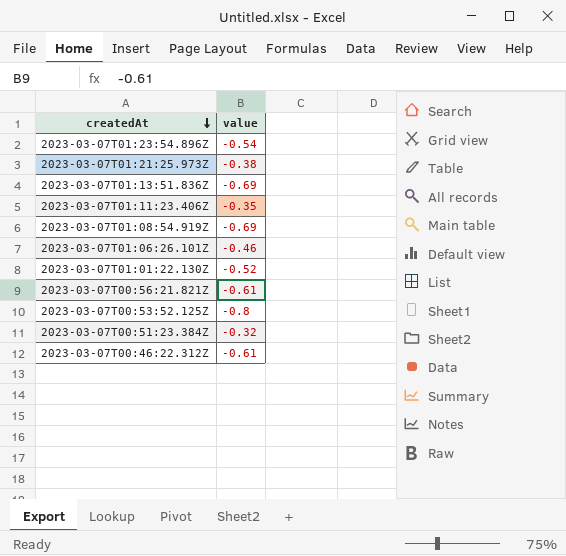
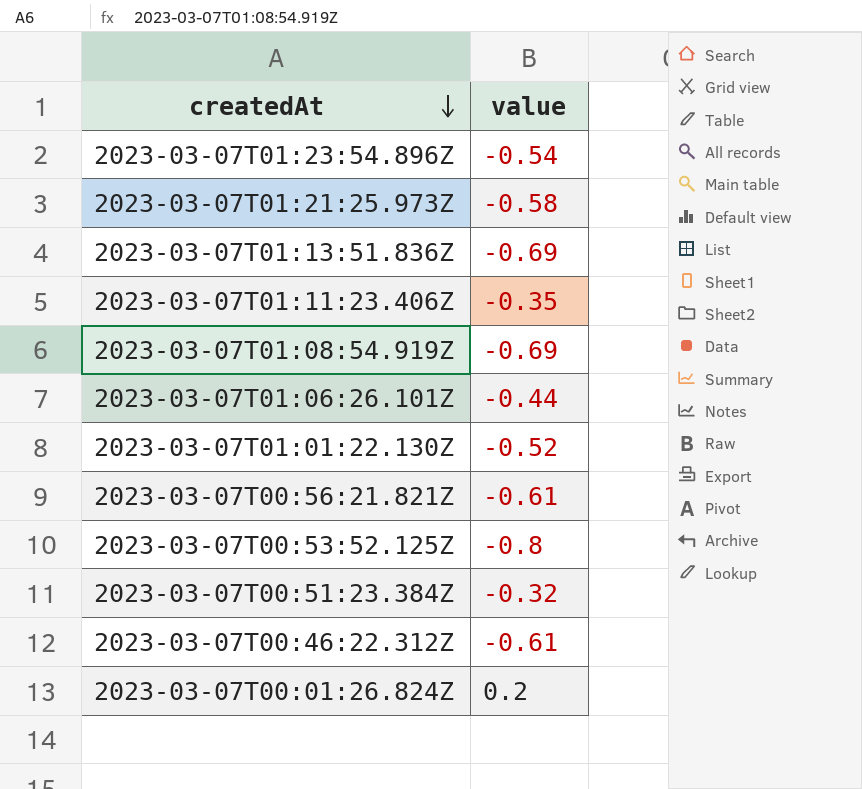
2023-03-07T01:21:25.973Z | value: -0.38 -> -0.58
2023-03-07T01:06:26.101Z | value: -0.46 -> -0.44
row 2023-03-07T00:01:26.824Z: none -> 0.2

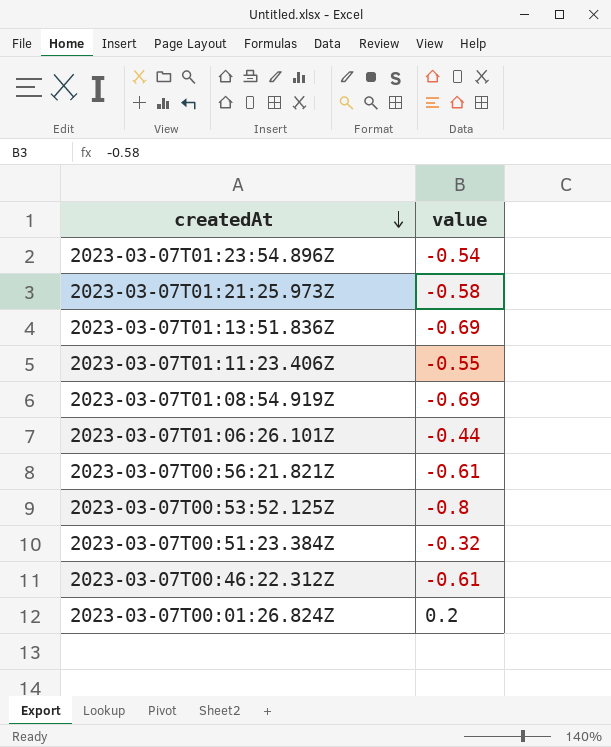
row 2023-03-07T01:01:22.130Z: -0.52 -> none
2023-03-07T01:11:23.406Z | value: -0.35 -> -0.55

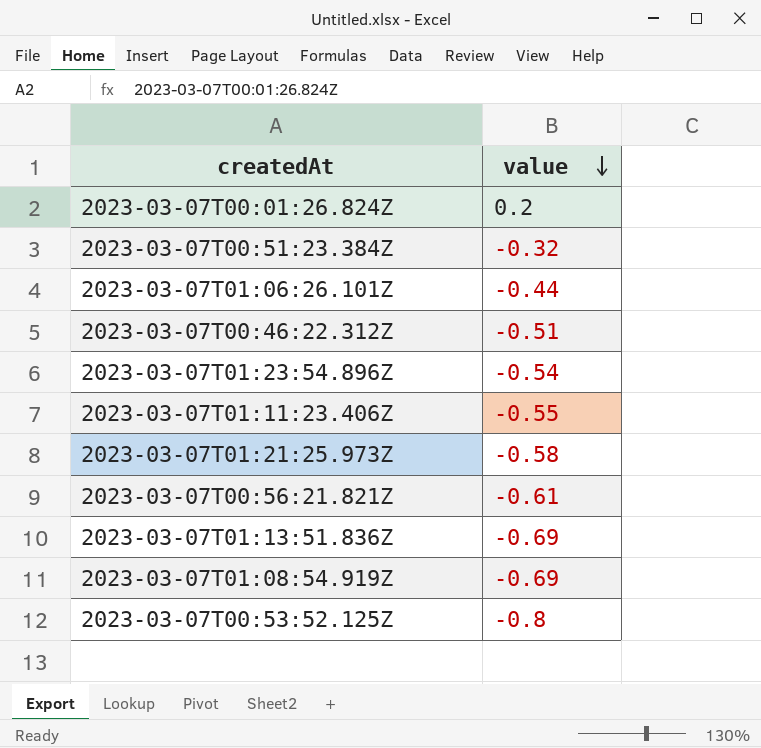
row order: createdAt descending -> value descending
2023-03-07T00:46:22.312Z | value: -0.61 -> -0.51

